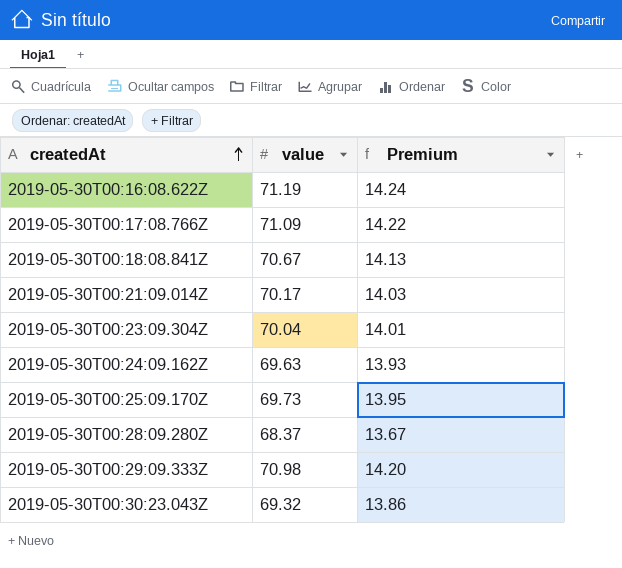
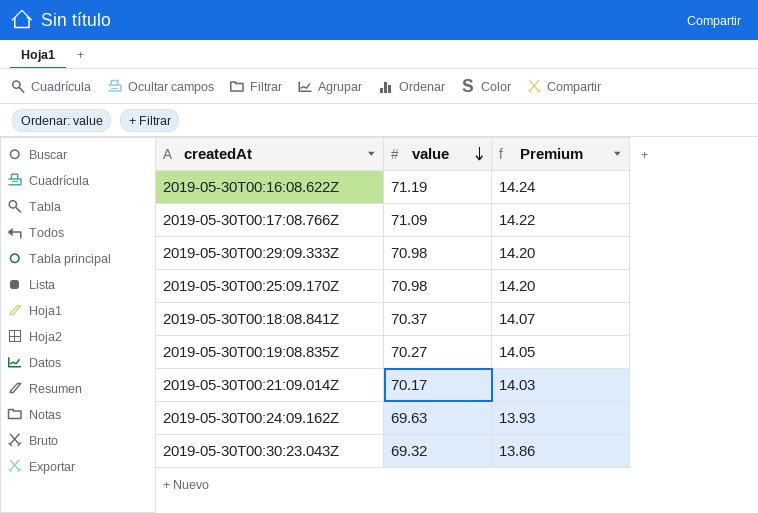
row order: createdAt ascending -> value descending
row 2019-05-30T00:23:09.304Z: 70.04 | 14.01 -> none
row 2019-05-30T00:28:09.280Z: 68.37 | 13.67 -> none
2019-05-30T00:25:09.170Z | value: 69.73 -> 70.98
2019-05-30T00:25:09.170Z | Premium: 13.95 -> 14.20
2019-05-30T00:18:08.841Z | value: 70.67 -> 70.37
2019-05-30T00:18:08.841Z | Premium: 14.13 -> 14.07
row 2019-05-30T00:19:08.835Z: none -> 70.27 | 14.05

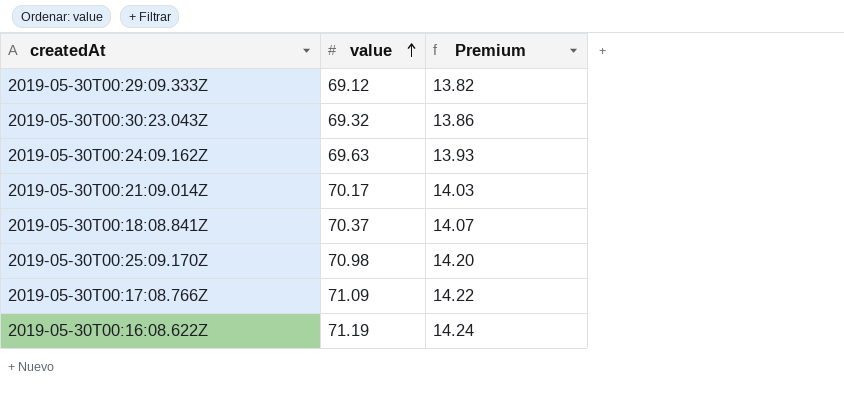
row order: value descending -> value ascending
row 2019-05-30T00:19:08.835Z: 70.27 | 14.05 -> none
2019-05-30T00:29:09.333Z | value: 70.98 -> 69.12
2019-05-30T00:29:09.333Z | Premium: 14.20 -> 13.82

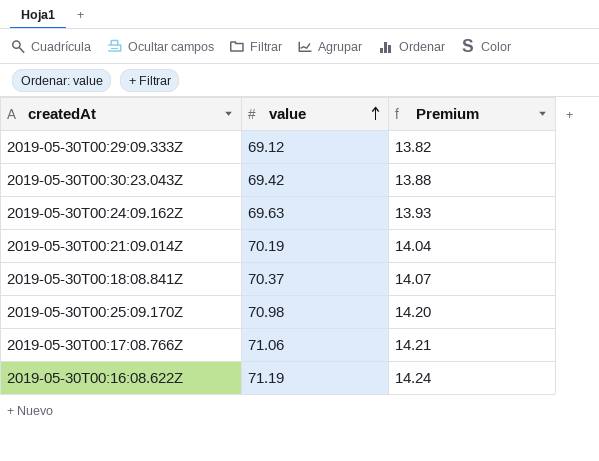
2019-05-30T00:30:23.043Z | value: 69.32 -> 69.42
2019-05-30T00:30:23.043Z | Premium: 13.86 -> 13.88
2019-05-30T00:21:09.014Z | value: 70.17 -> 70.19
2019-05-30T00:21:09.014Z | Premium: 14.03 -> 14.04
2019-05-30T00:17:08.766Z | value: 71.09 -> 71.06
2019-05-30T00:17:08.766Z | Premium: 14.22 -> 14.21

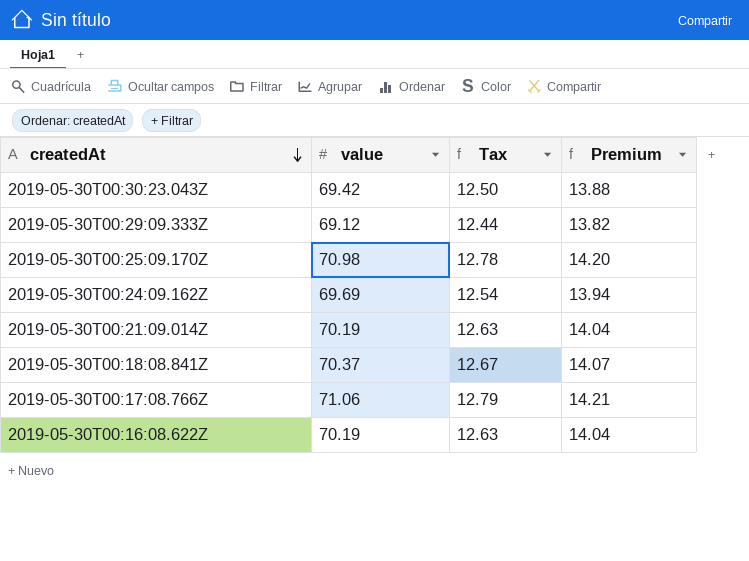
row order: value ascending -> createdAt descending
column Tax | formula: none -> [value] * 0.18
2019-05-30T00:24:09.162Z | value: 69.63 -> 69.69
2019-05-30T00:24:09.162Z | Premium: 13.93 -> 13.94
2019-05-30T00:16:08.622Z | value: 71.19 -> 70.19
2019-05-30T00:16:08.622Z | Premium: 14.24 -> 14.04

